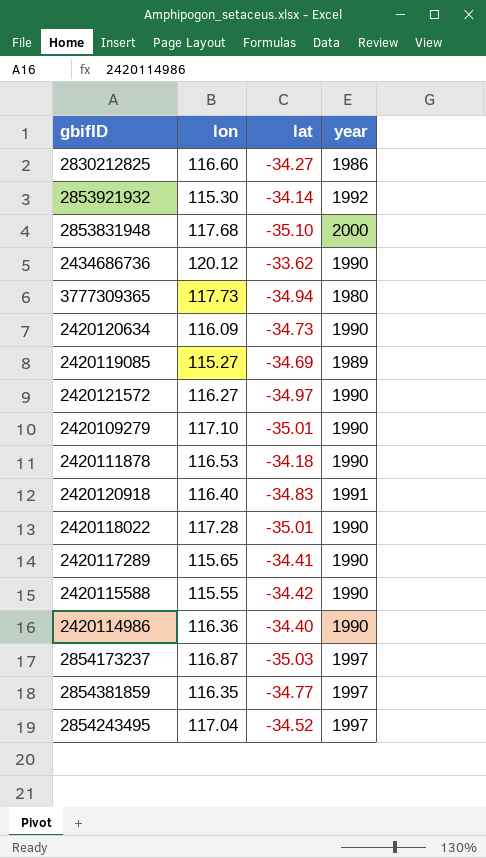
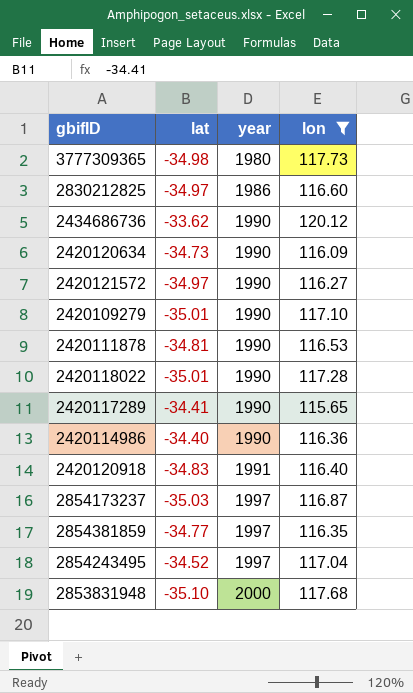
filter: none -> lon >= 115.65
row order: none -> year ascending
column lon | position: 2 -> 4
3777309365 | lat: -34.94 -> -34.98
2830212825 | lat: -34.27 -> -34.97
2420111878 | lat: -34.18 -> -34.81

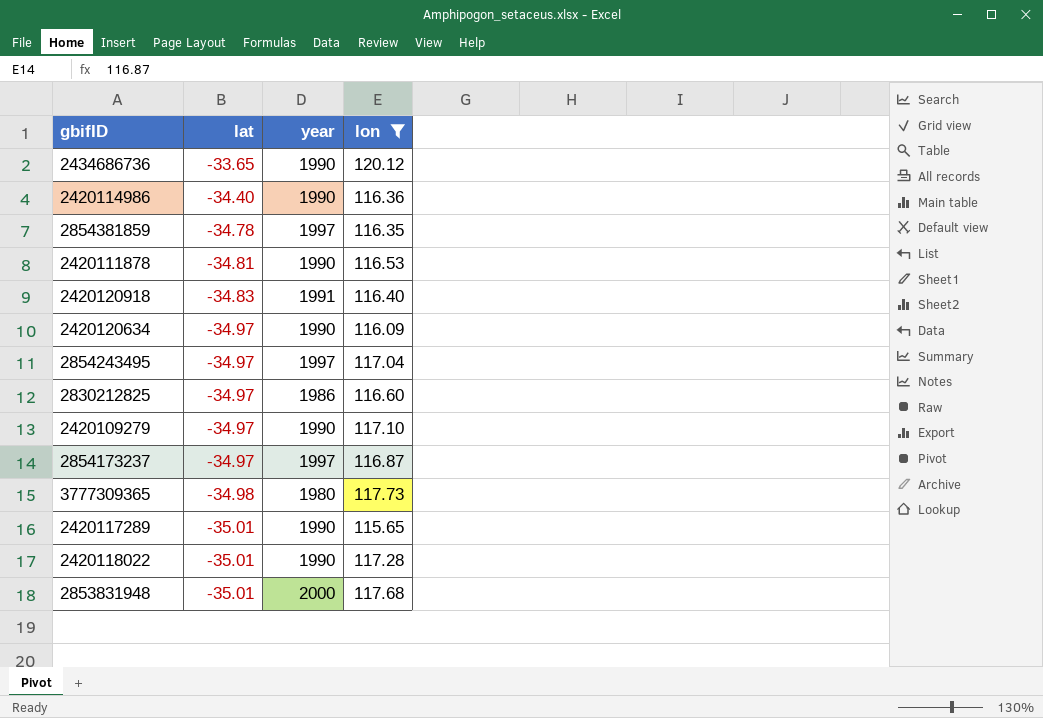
row order: year ascending -> lat descending
row 2420121572: -34.97 | 1990 | 116.27 -> none
2434686736 | lat: -33.62 -> -33.65
2854381859 | lat: -34.77 -> -34.78
2420120634 | lat: -34.73 -> -34.97
2854243495 | lat: -34.52 -> -34.97
2420109279 | lat: -35.01 -> -34.97
2854173237 | lat: -35.03 -> -34.97
2420117289 | lat: -34.41 -> -35.01
2853831948 | lat: -35.10 -> -35.01

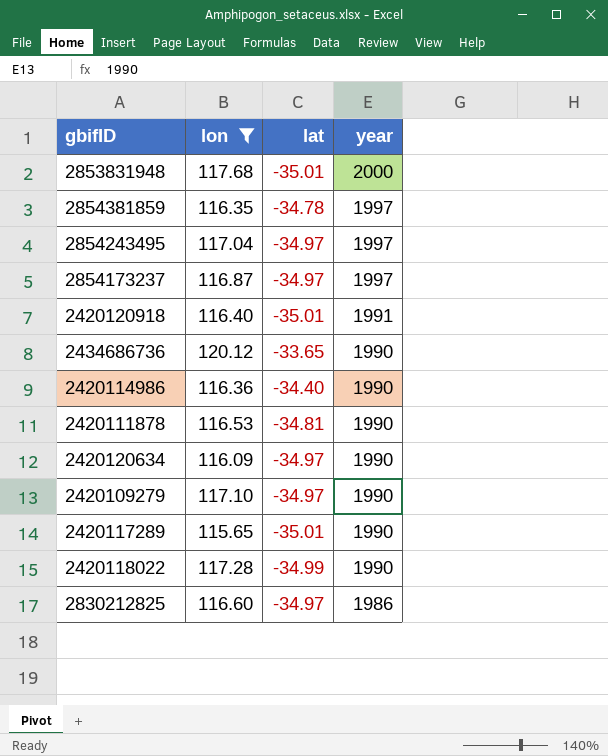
row order: lat descending -> year descending
column lon | position: 4 -> 2
row 3777309365: -34.98 | 1980 | 117.73 -> none
2420120918 | lat: -34.83 -> -35.01
2420118022 | lat: -35.01 -> -34.99

